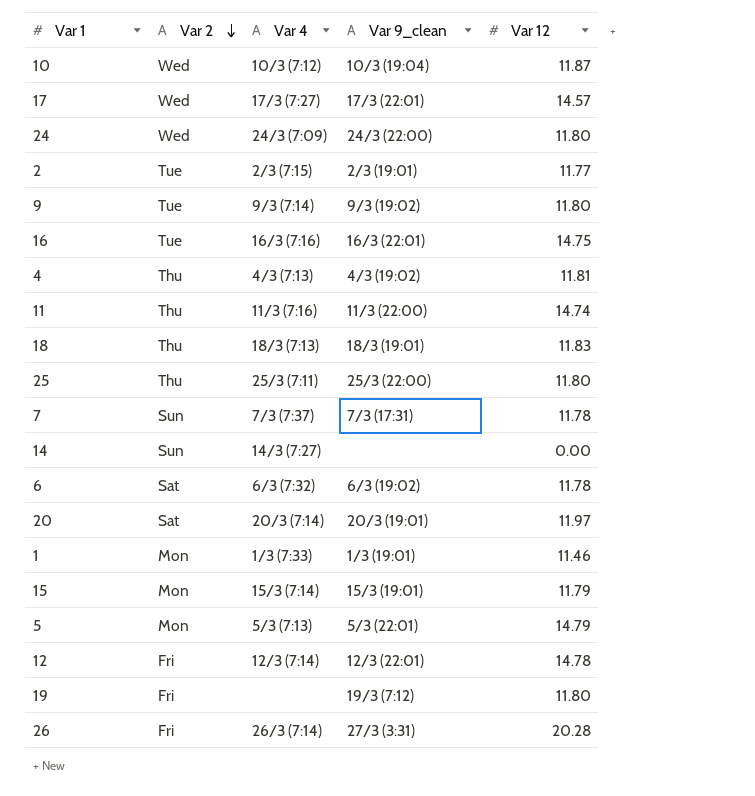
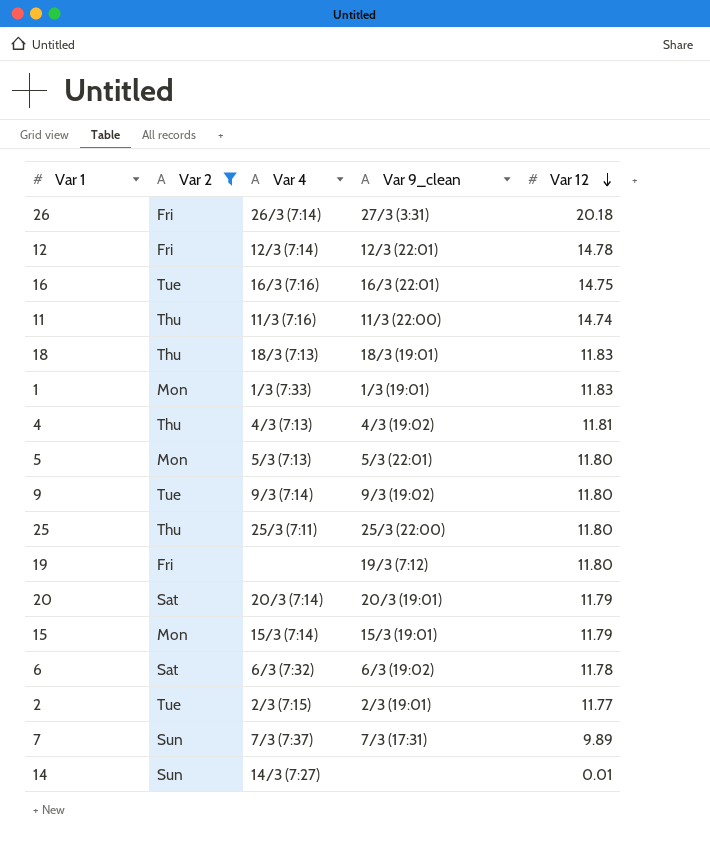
filter: none -> Var 2 != Wed
row order: Var 2 descending -> Var 12 descending
26 | Var 12: 20.28 -> 20.18
1 | Var 12: 11.46 -> 11.83
5 | Var 12: 14.79 -> 11.80
20 | Var 12: 11.97 -> 11.79
7 | Var 12: 11.78 -> 9.89
14 | Var 12: 0.00 -> 0.01

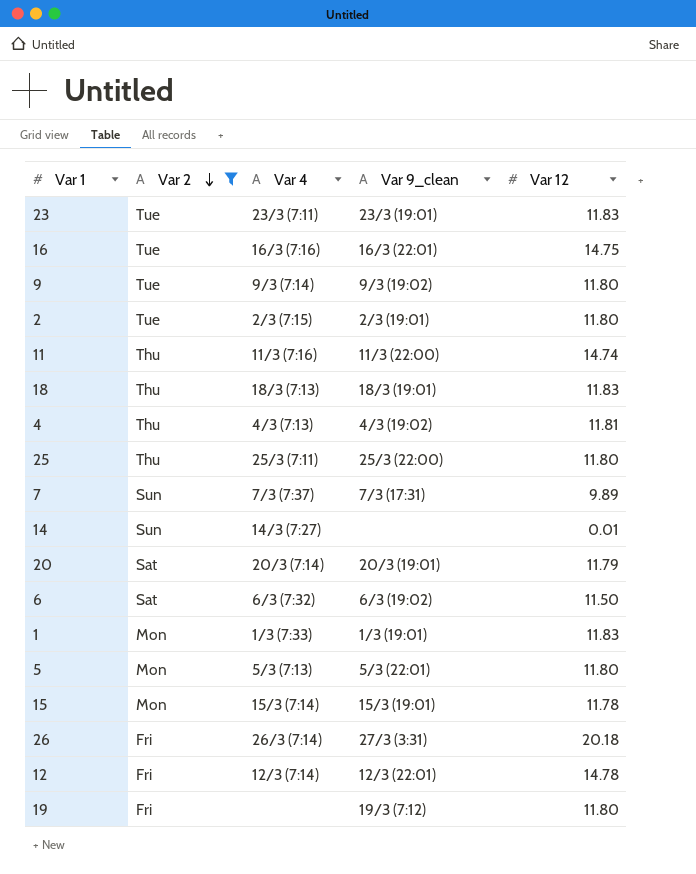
row order: Var 12 descending -> Var 2 descending
row 23: none -> Tue | 23/3 (7:11) | 23/3 (19:01) | 11.83
2 | Var 12: 11.77 -> 11.80
6 | Var 12: 11.78 -> 11.50
15 | Var 12: 11.79 -> 11.78

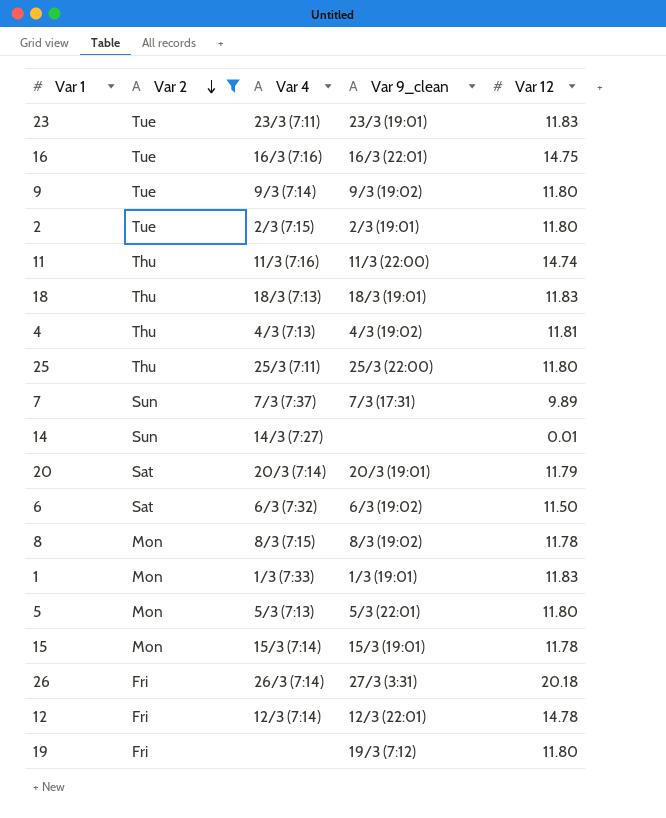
row 8: none -> Mon | 8/3 (7:15) | 8/3 (19:02) | 11.78

